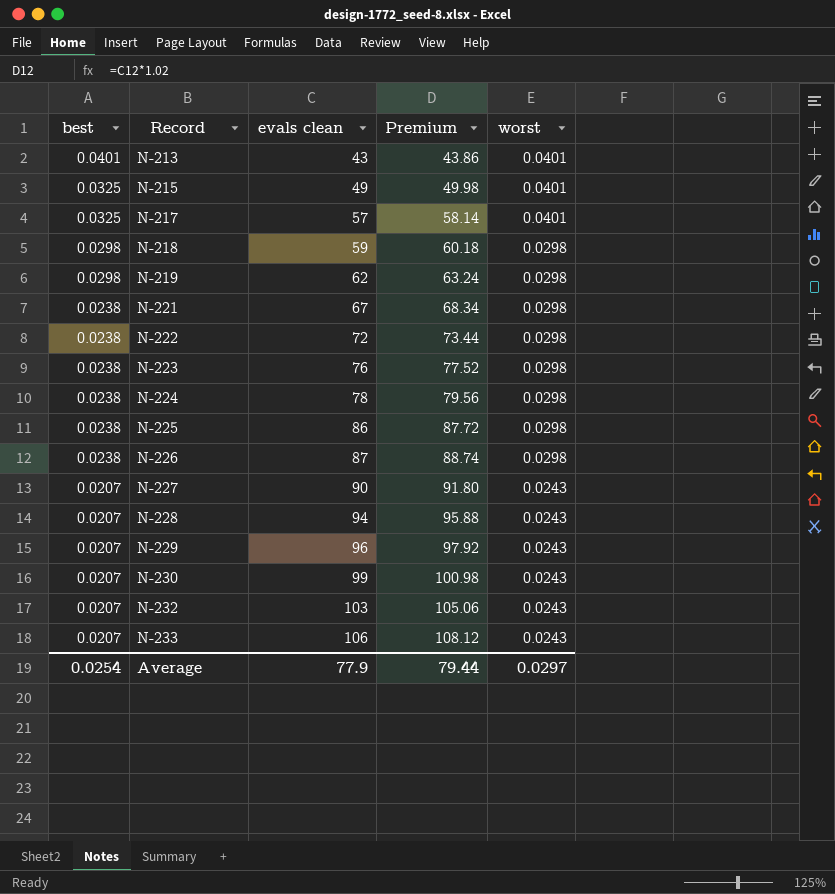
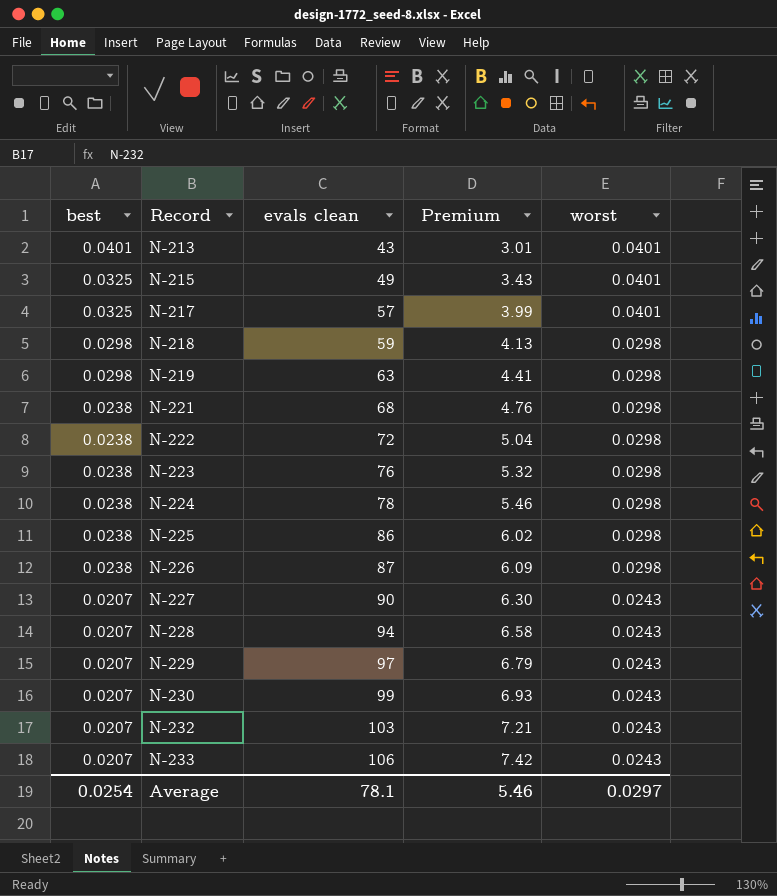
column Premium | formula: [evals clean] * 1.02 -> [evals clean] * 0.07
N-219 | evals clean: 62 -> 63
N-221 | evals clean: 67 -> 68
N-229 | evals clean: 96 -> 97
Average | evals clean: 77.9 -> 78.1
Average | Premium: 79.44 -> 5.46

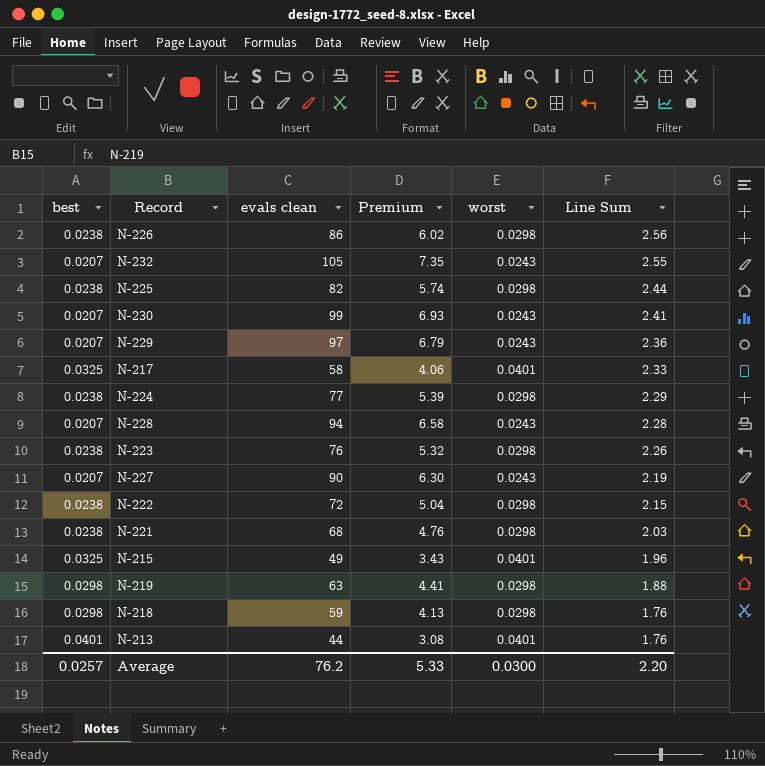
row order: best descending -> Line Sum descending
column Line Sum | formula: none -> [evals clean] * [worst]
row N-233: 0.0207 | 106 | 7.42 | 0.0243 -> none
N-226 | evals clean: 87 -> 86
N-226 | Premium: 6.09 -> 6.02
N-232 | evals clean: 103 -> 105
N-232 | Premium: 7.21 -> 7.35
N-225 | evals clean: 86 -> 82
N-225 | Premium: 6.02 -> 5.74
N-217 | evals clean: 57 -> 58
N-217 | Premium: 3.99 -> 4.06
N-224 | evals clean: 78 -> 77
N-224 | Premium: 5.46 -> 5.39
N-213 | evals clean: 43 -> 44
N-213 | Premium: 3.01 -> 3.08
Average | best: 0.0254 -> 0.0257
Average | evals clean: 78.1 -> 76.2
Average | Premium: 5.46 -> 5.33
Average | worst: 0.0297 -> 0.0300

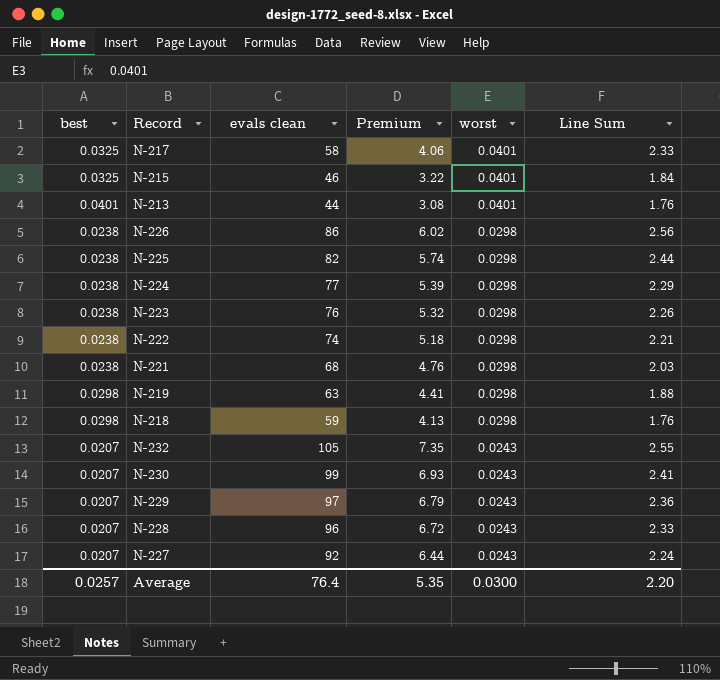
row order: Line Sum descending -> worst descending
N-215 | evals clean: 49 -> 46
N-215 | Premium: 3.43 -> 3.22
N-215 | Line Sum: 1.96 -> 1.84
N-222 | evals clean: 72 -> 74
N-222 | Premium: 5.04 -> 5.18
N-222 | Line Sum: 2.15 -> 2.21
N-228 | evals clean: 94 -> 96
N-228 | Premium: 6.58 -> 6.72
N-228 | Line Sum: 2.28 -> 2.33
N-227 | evals clean: 90 -> 92
N-227 | Premium: 6.30 -> 6.44
N-227 | Line Sum: 2.19 -> 2.24
Average | evals clean: 76.2 -> 76.4
Average | Premium: 5.33 -> 5.35

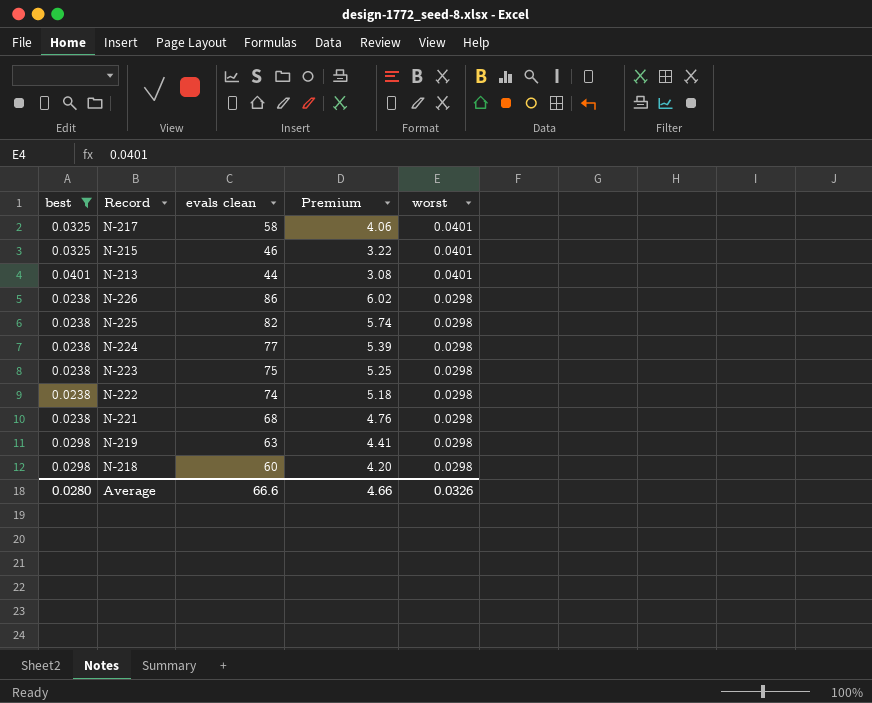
filter: none -> best != 0.0207
column Line Sum | formula: [evals clean] * [worst] -> none
N-223 | evals clean: 76 -> 75
N-223 | Premium: 5.32 -> 5.25
N-218 | evals clean: 59 -> 60
N-218 | Premium: 4.13 -> 4.20
Average | best: 0.0257 -> 0.0280
Average | evals clean: 76.4 -> 66.6
Average | Premium: 5.35 -> 4.66
Average | worst: 0.0300 -> 0.0326

